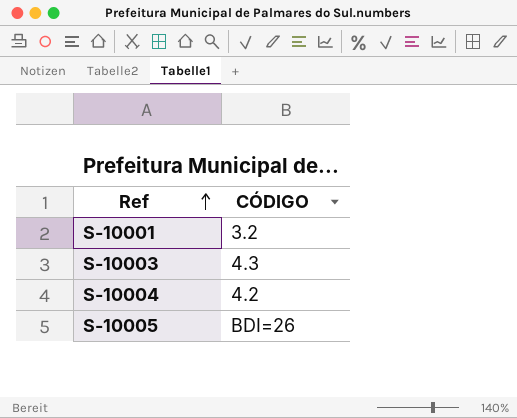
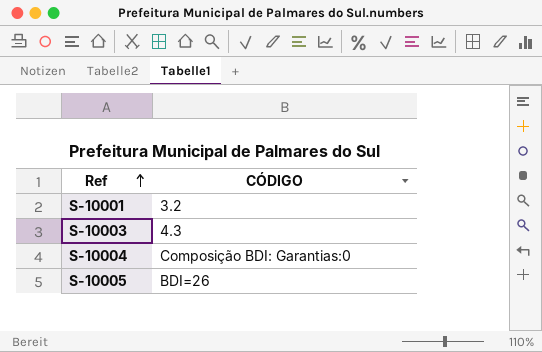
S-10004 | CÓDIGO: 4.2 -> Composição BDI: Garantias:0

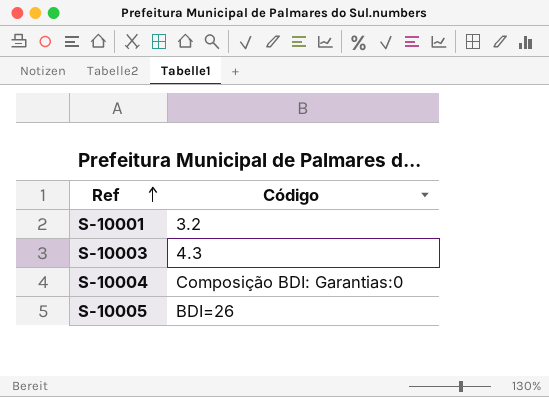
column name: CÓDIGO -> Código

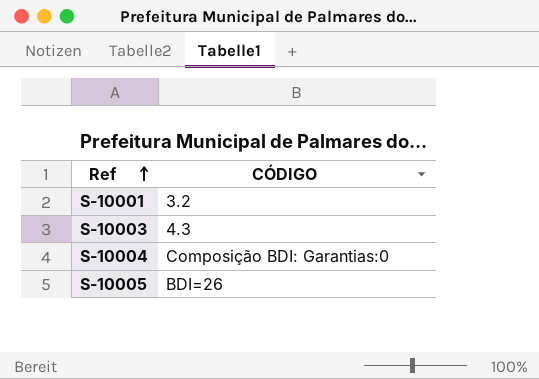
column name: Código -> CÓDIGO

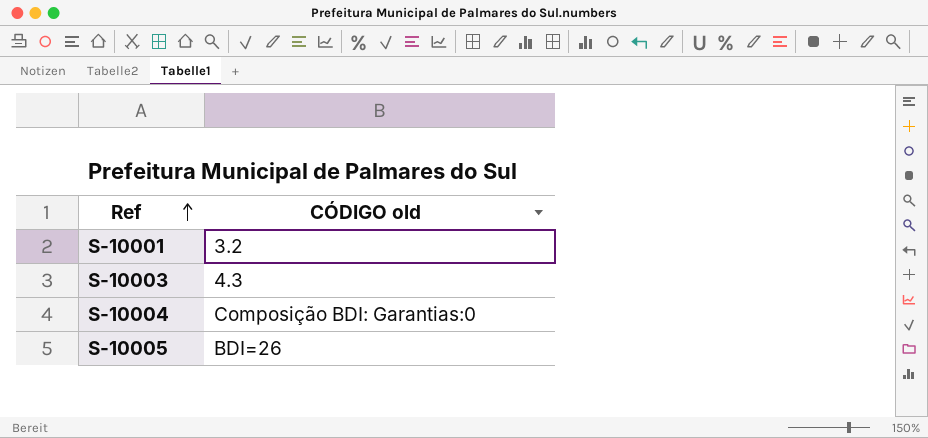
column name: CÓDIGO -> CÓDIGO old

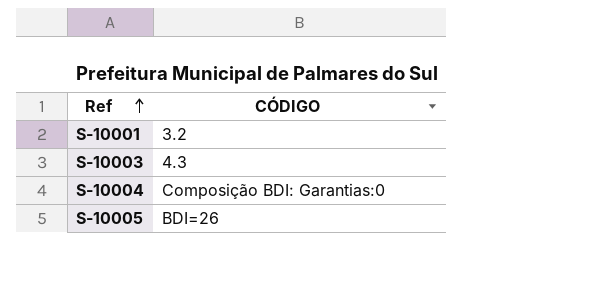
column name: CÓDIGO old -> CÓDIGO

